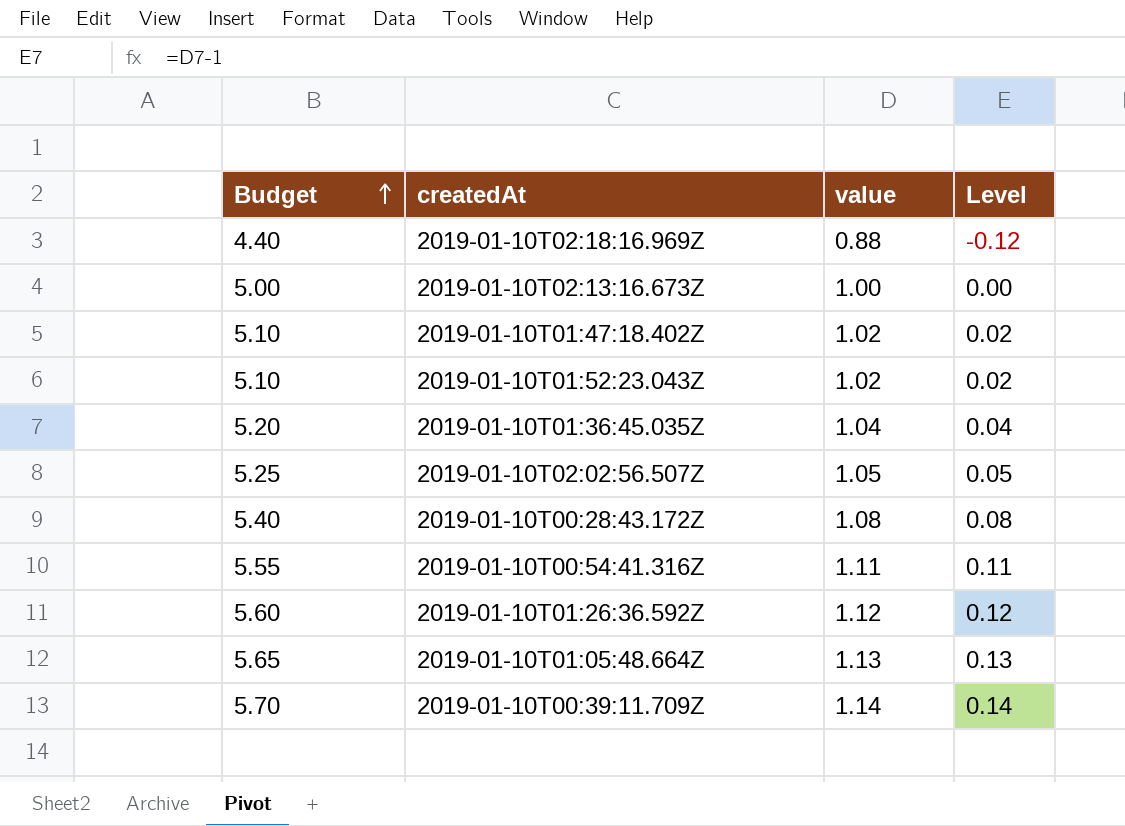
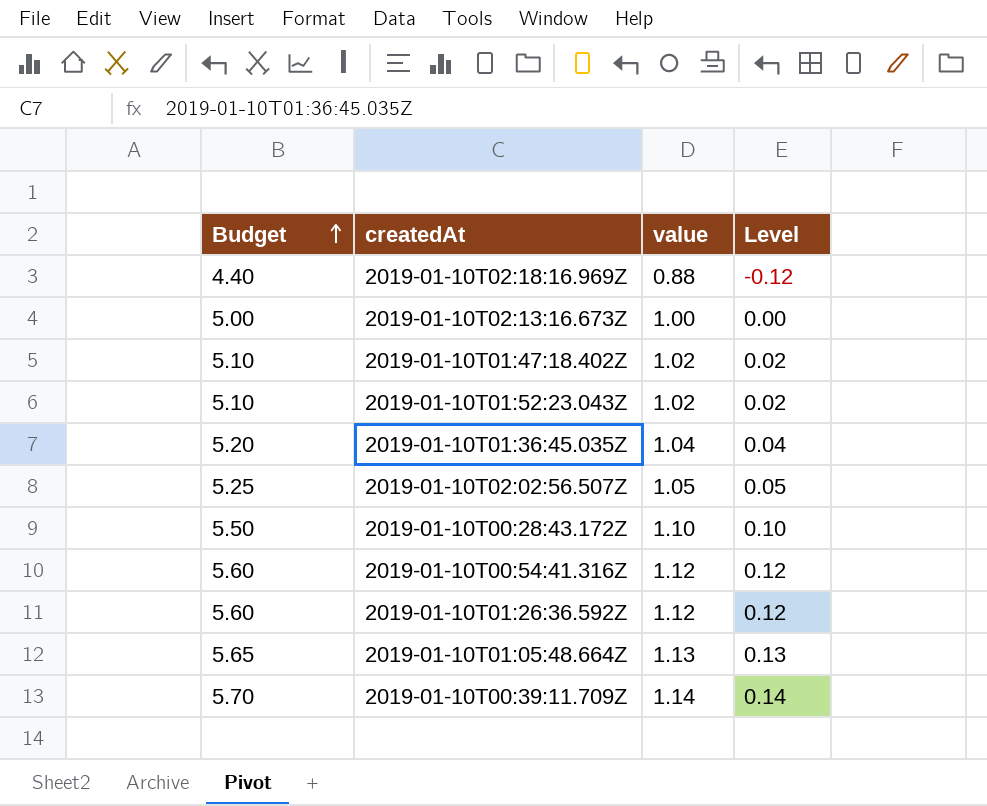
2019-01-10T00:28:43.172Z | Budget: 5.40 -> 5.50
2019-01-10T00:28:43.172Z | value: 1.08 -> 1.10
2019-01-10T00:28:43.172Z | Level: 0.08 -> 0.10
2019-01-10T00:54:41.316Z | Budget: 5.55 -> 5.60
2019-01-10T00:54:41.316Z | value: 1.11 -> 1.12
2019-01-10T00:54:41.316Z | Level: 0.11 -> 0.12

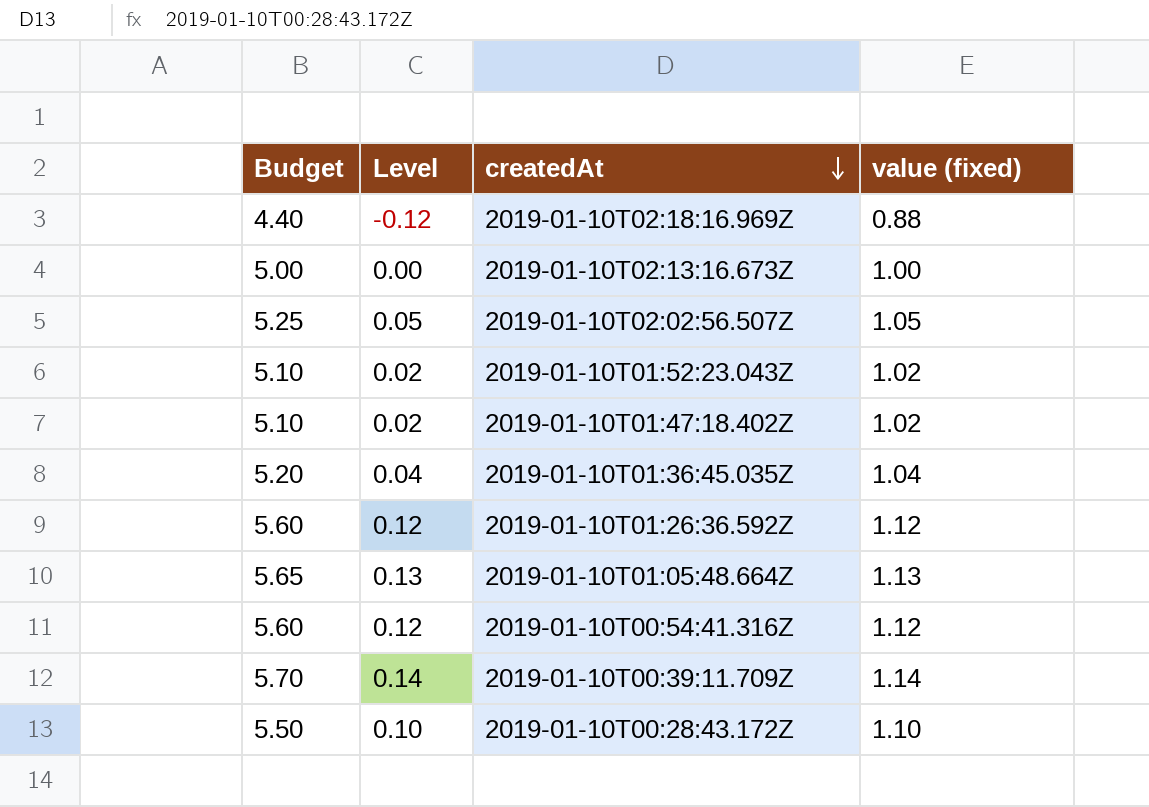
row order: Budget ascending -> createdAt descending
column Level | position: 4 -> 2
column name: value -> value (fixed)

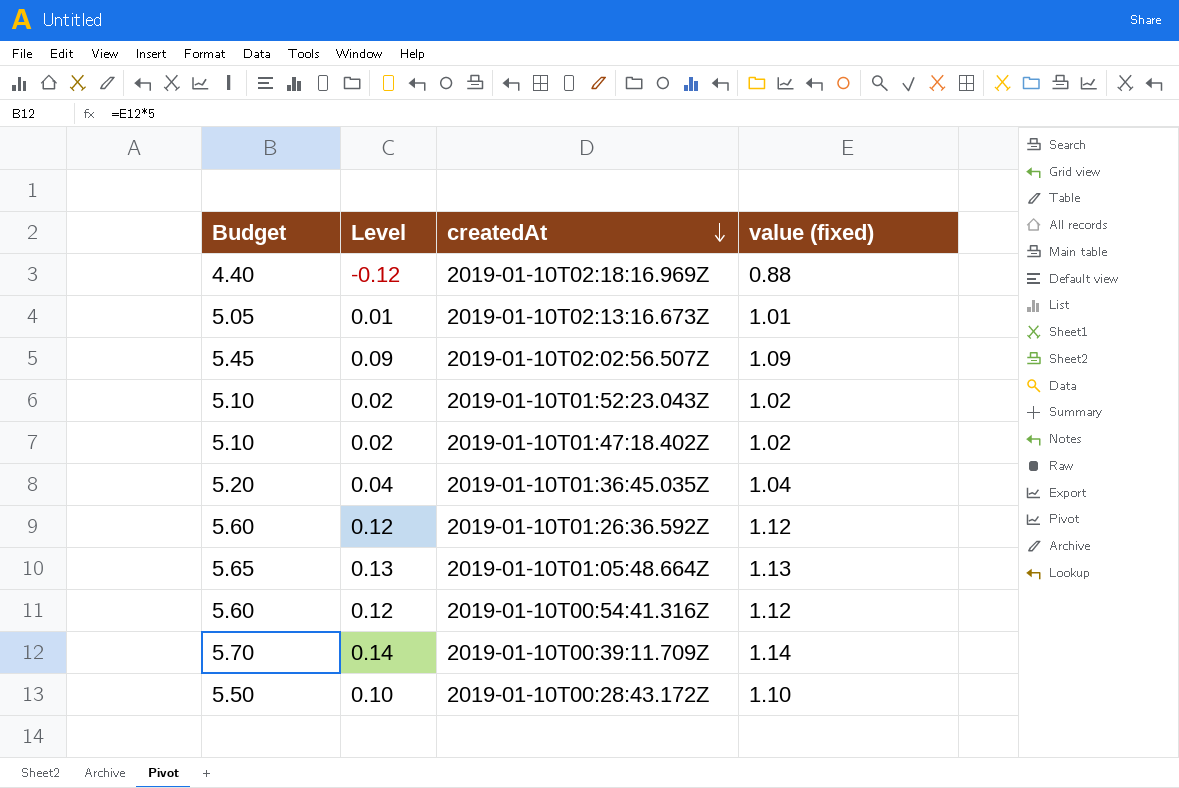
2019-01-10T02:13:16.673Z | Budget: 5.00 -> 5.05
2019-01-10T02:13:16.673Z | Level: 0.00 -> 0.01
2019-01-10T02:13:16.673Z | value (fixed): 1.00 -> 1.01
2019-01-10T02:02:56.507Z | Budget: 5.25 -> 5.45
2019-01-10T02:02:56.507Z | Level: 0.05 -> 0.09
2019-01-10T02:02:56.507Z | value (fixed): 1.05 -> 1.09

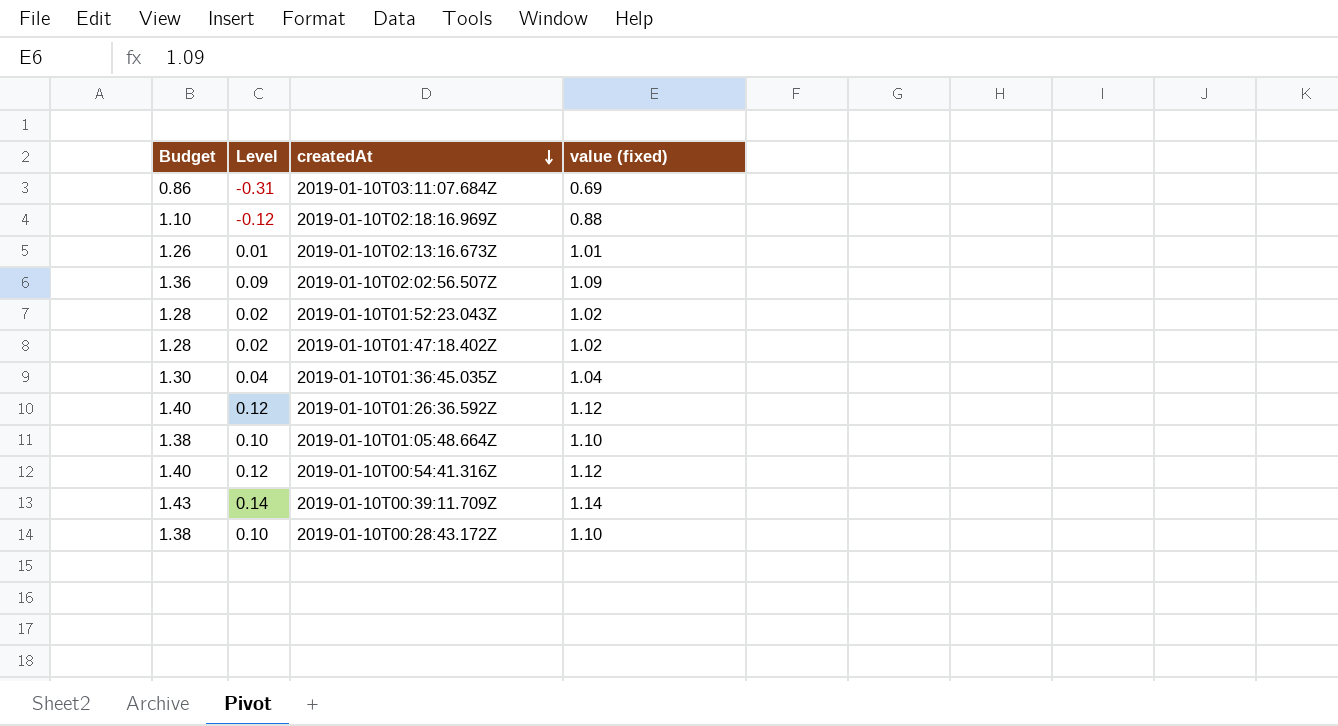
column Budget | formula: [value (fixed)] * 5 -> [value (fixed)] * 1.25
row 2019-01-10T03:11:07.684Z: none -> 0.86 | -0.31 | 0.69
2019-01-10T01:05:48.664Z | Level: 0.13 -> 0.10
2019-01-10T01:05:48.664Z | value (fixed): 1.13 -> 1.10

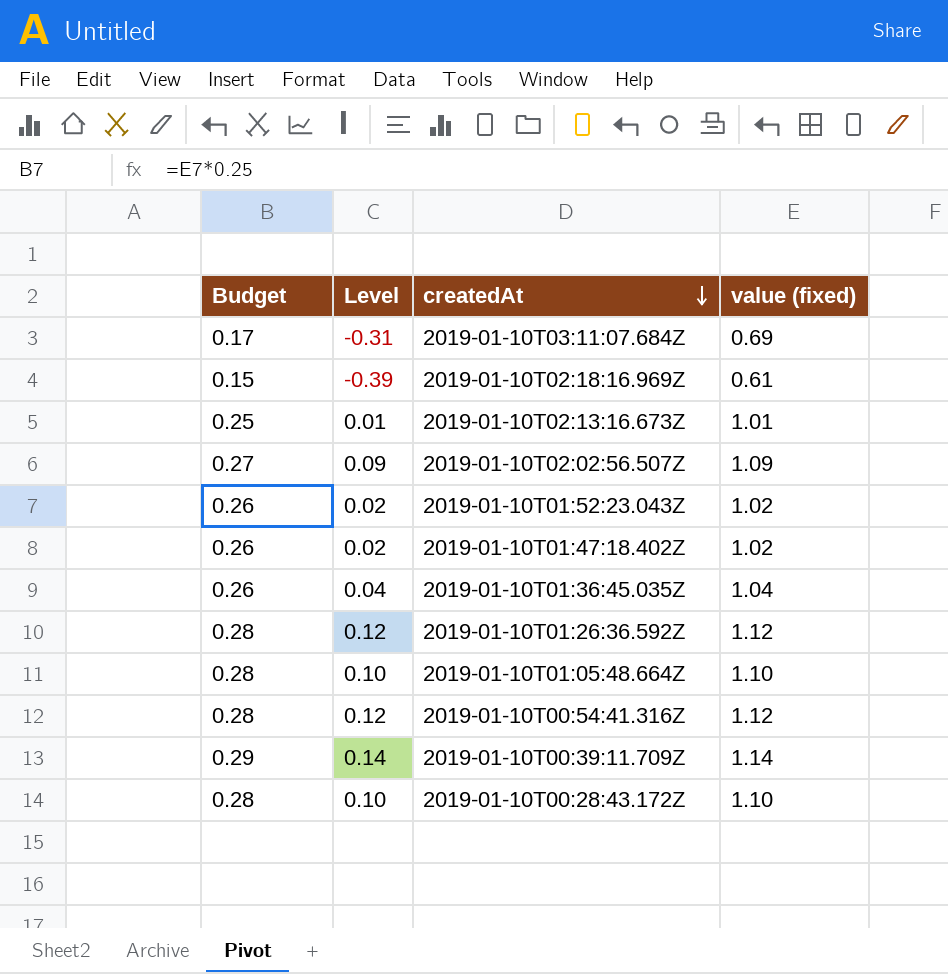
column Budget | formula: [value (fixed)] * 1.25 -> [value (fixed)] * 0.25
2019-01-10T02:18:16.969Z | Level: -0.12 -> -0.39
2019-01-10T02:18:16.969Z | value (fixed): 0.88 -> 0.61

